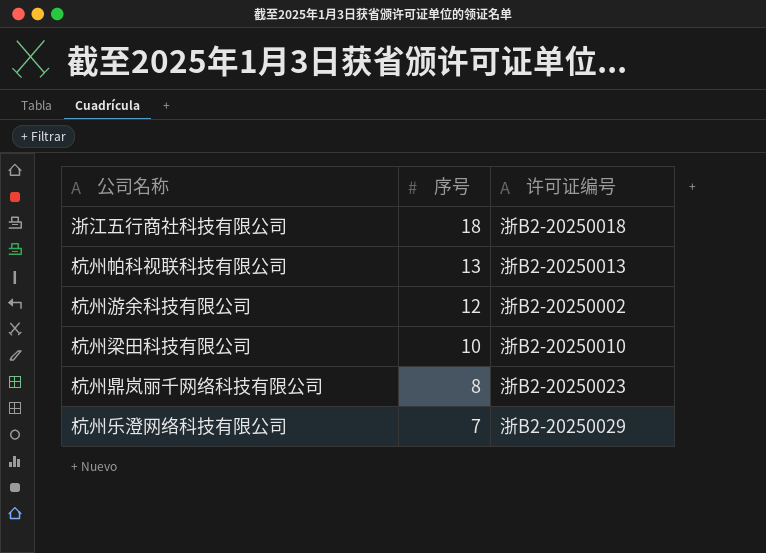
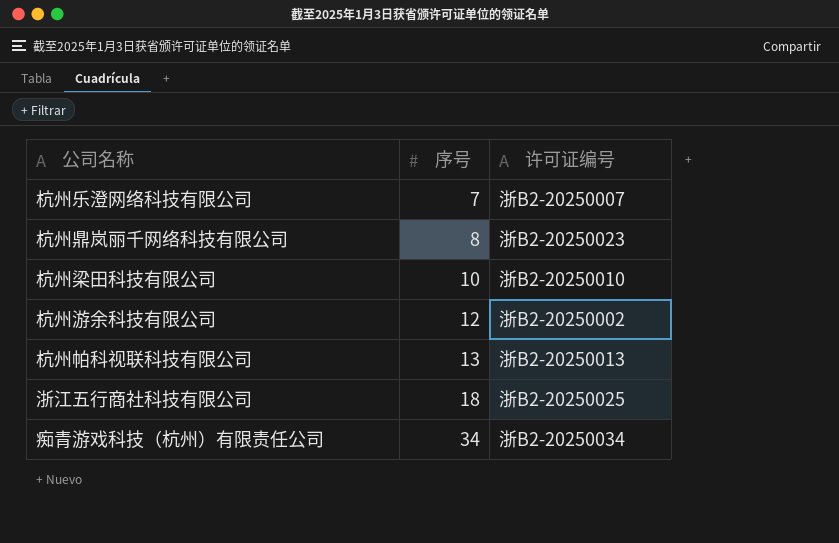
row order: 序号 descending -> 序号 ascending
杭州乐澄网络科技有限公司 | 许可证编号: 浙B2-20250029 -> 浙B2-20250007
浙江五行商社科技有限公司 | 许可证编号: 浙B2-20250018 -> 浙B2-20250025
row 痴青游戏科技（杭州）有限责任公司: none -> 34 | 浙B2-20250034

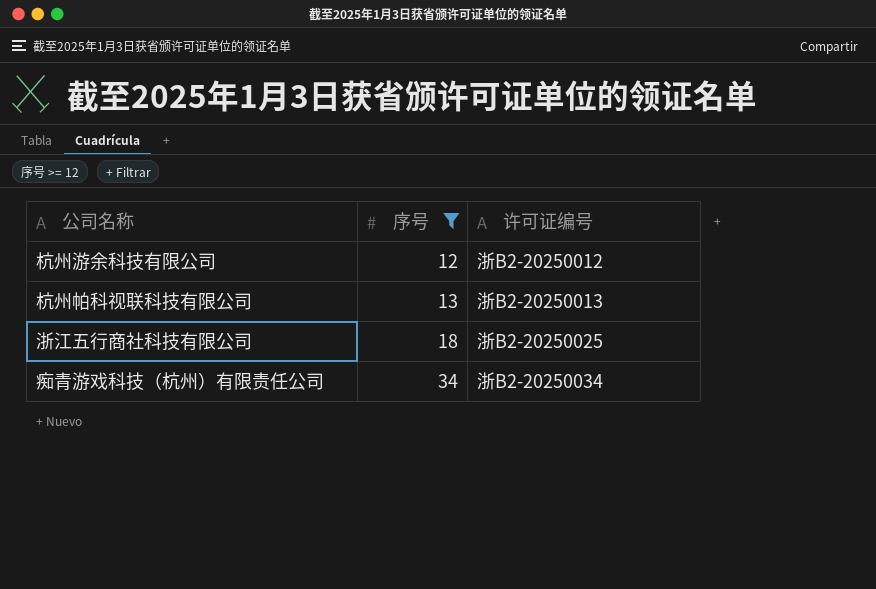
filter: none -> 序号 >= 12
杭州游余科技有限公司 | 许可证编号: 浙B2-20250002 -> 浙B2-20250012

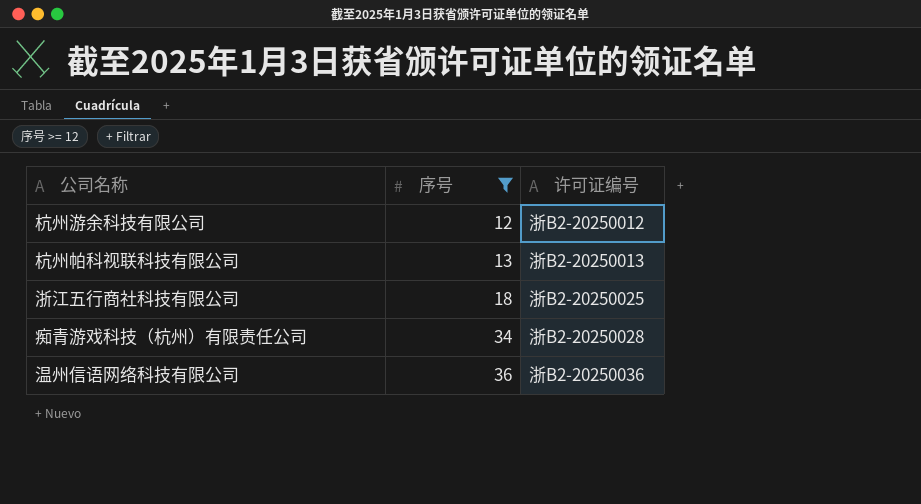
痴青游戏科技（杭州）有限责任公司 | 许可证编号: 浙B2-20250034 -> 浙B2-20250028
row 温州信语网络科技有限公司: none -> 36 | 浙B2-20250036

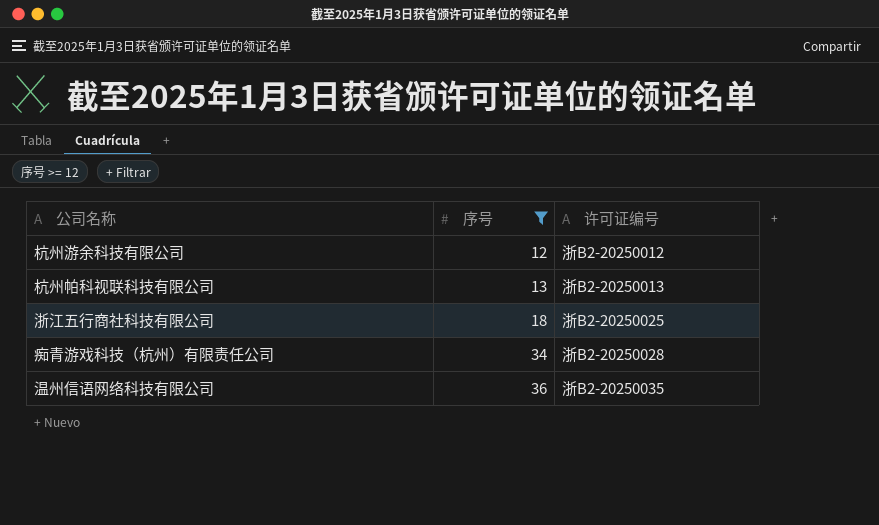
温州信语网络科技有限公司 | 许可证编号: 浙B2-20250036 -> 浙B2-20250035

